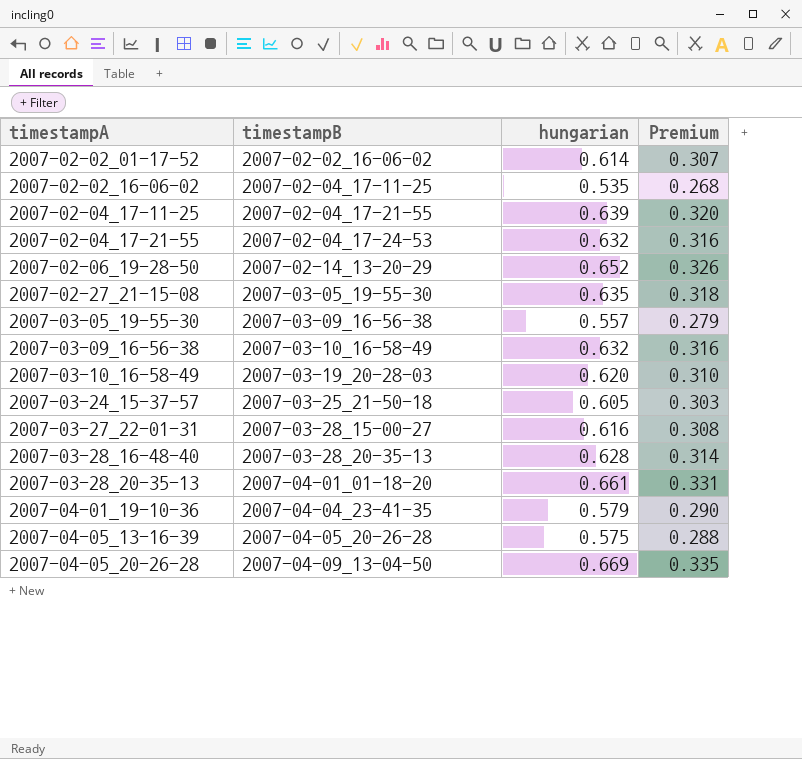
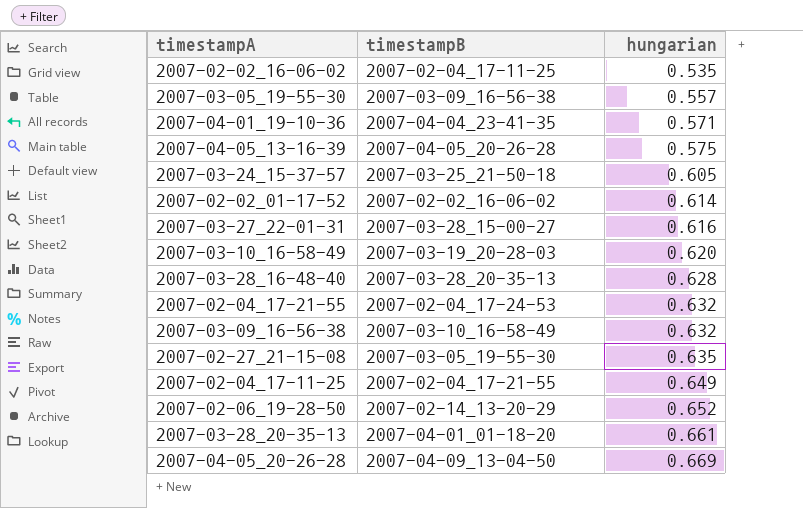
row order: timestampA ascending -> hungarian ascending
column Premium | formula: [hungarian] * 0.5 -> none
2007-04-01_19-10-36 | hungarian: 0.579 -> 0.571
2007-02-04_17-11-25 | hungarian: 0.639 -> 0.649

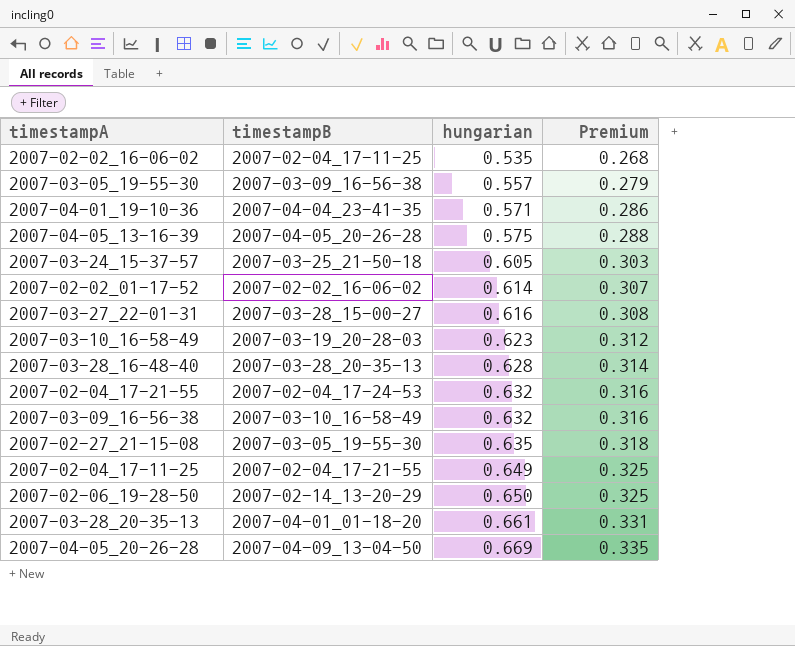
column Premium | formula: none -> [hungarian] * 0.5
2007-03-10_16-58-49 | hungarian: 0.620 -> 0.623
2007-02-06_19-28-50 | hungarian: 0.652 -> 0.650

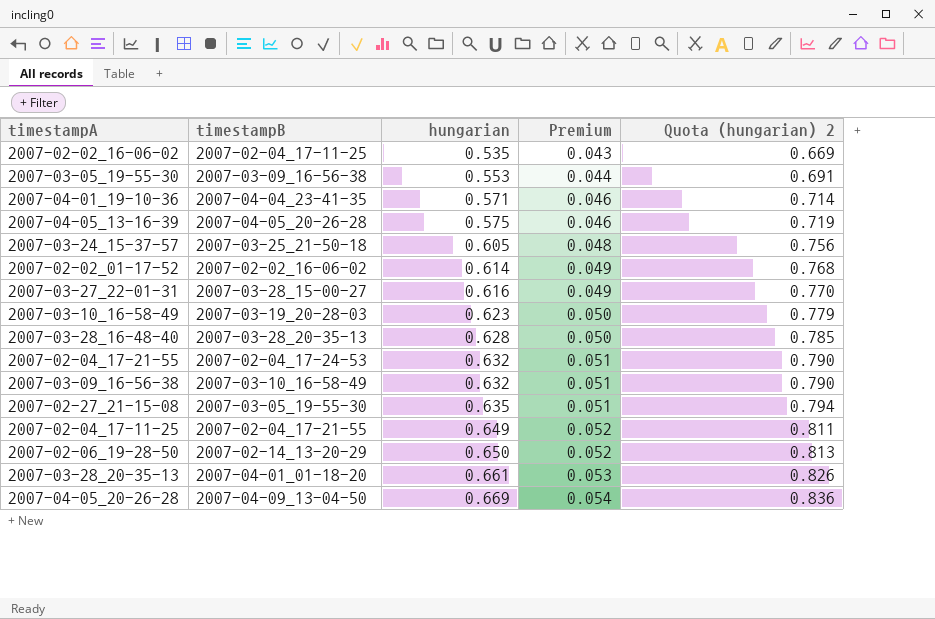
column Premium | formula: [hungarian] * 0.5 -> [hungarian] * 0.08
column Quota (hungarian) 2 | formula: none -> [hungarian] * 1.25
2007-03-05_19-55-30 | hungarian: 0.557 -> 0.553

